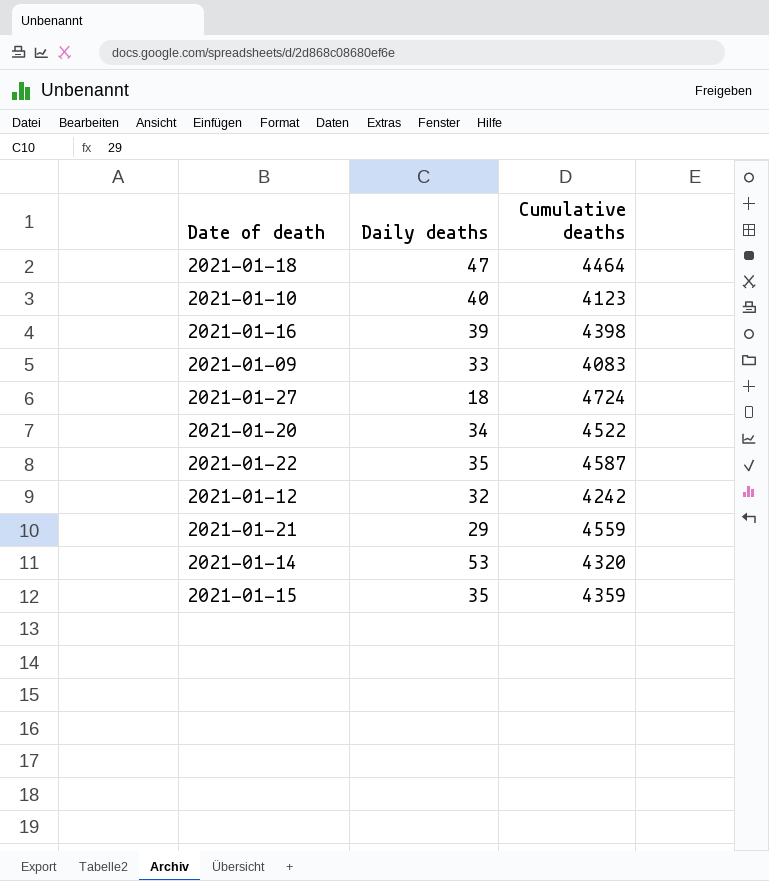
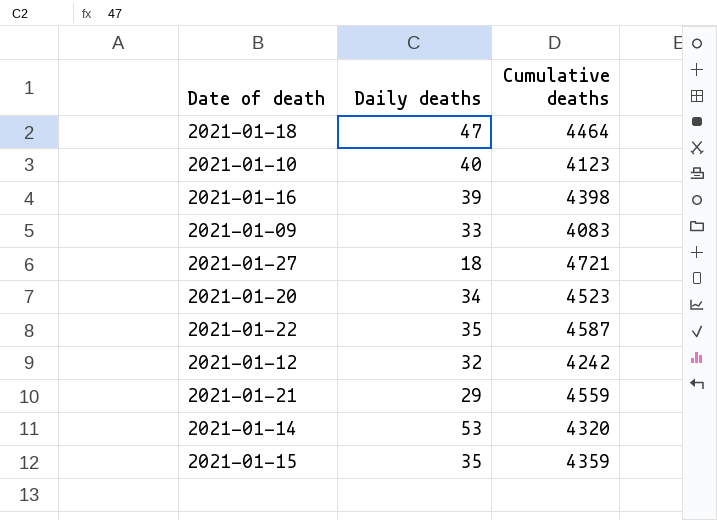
2021-01-27 | Cumulative deaths: 4724 -> 4721
2021-01-20 | Cumulative deaths: 4522 -> 4523

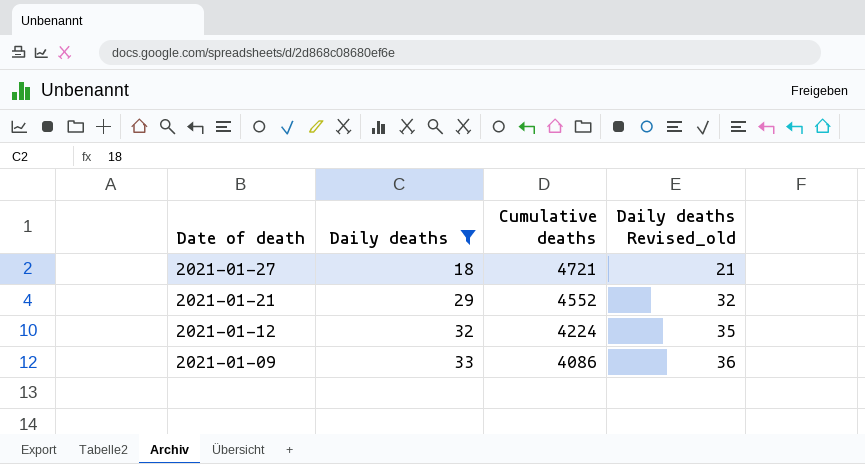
filter: none -> Daily deaths <= 33
row order: none -> Date of death descending
column Daily deaths Revised_old | formula: none -> [Daily deaths] + 3
2021-01-21 | Cumulative deaths: 4559 -> 4552
2021-01-12 | Cumulative deaths: 4242 -> 4224
2021-01-09 | Cumulative deaths: 4083 -> 4086

